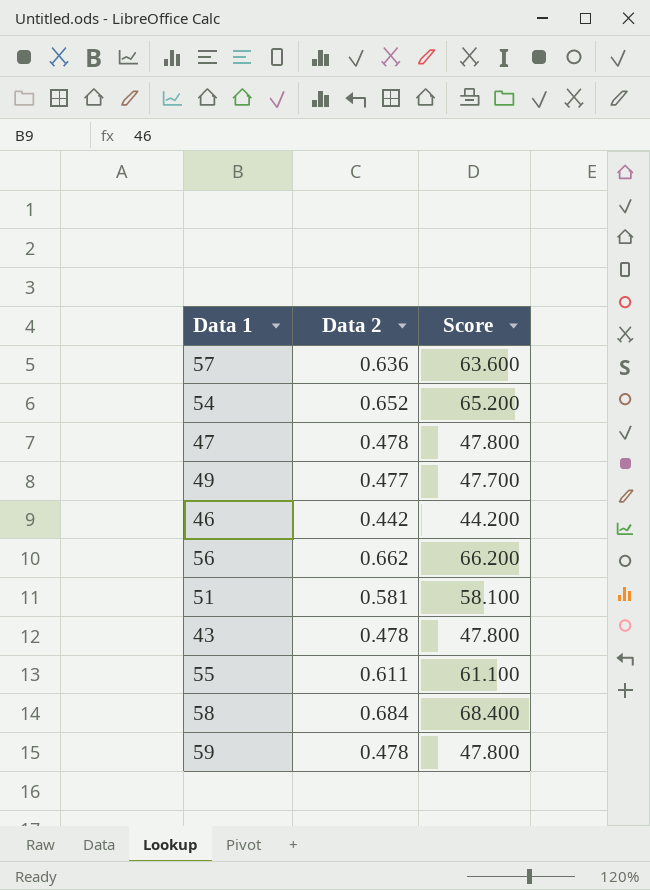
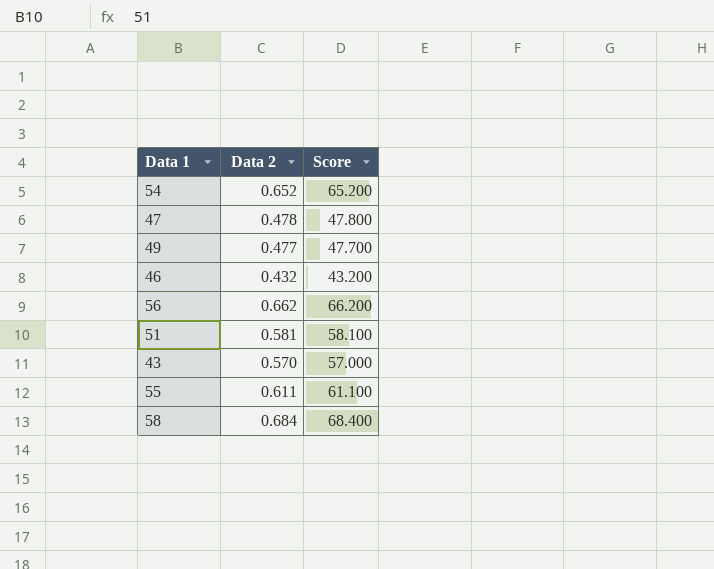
row 57: 0.636 | 63.600 -> none
row 59: 0.478 | 47.800 -> none
46 | Data 2: 0.442 -> 0.432
46 | Score: 44.200 -> 43.200
43 | Data 2: 0.478 -> 0.570
43 | Score: 47.800 -> 57.000

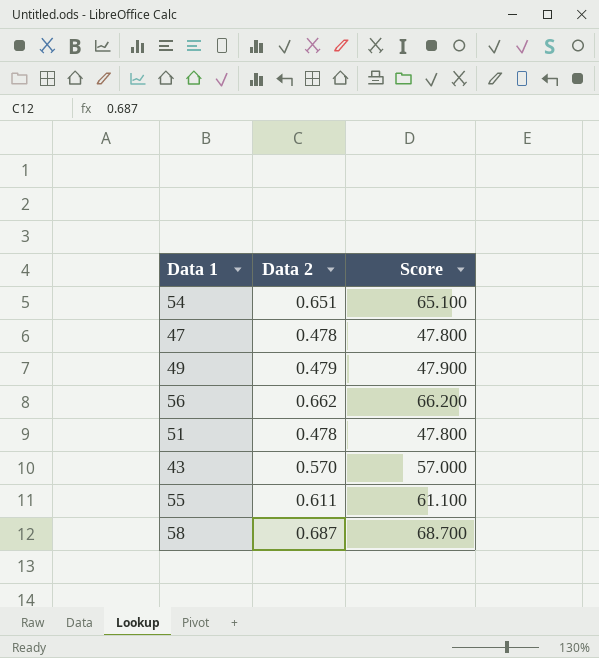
row 46: 0.432 | 43.200 -> none
54 | Data 2: 0.652 -> 0.651
54 | Score: 65.200 -> 65.100
49 | Data 2: 0.477 -> 0.479
49 | Score: 47.700 -> 47.900
51 | Data 2: 0.581 -> 0.478
51 | Score: 58.100 -> 47.800
58 | Data 2: 0.684 -> 0.687
58 | Score: 68.400 -> 68.700

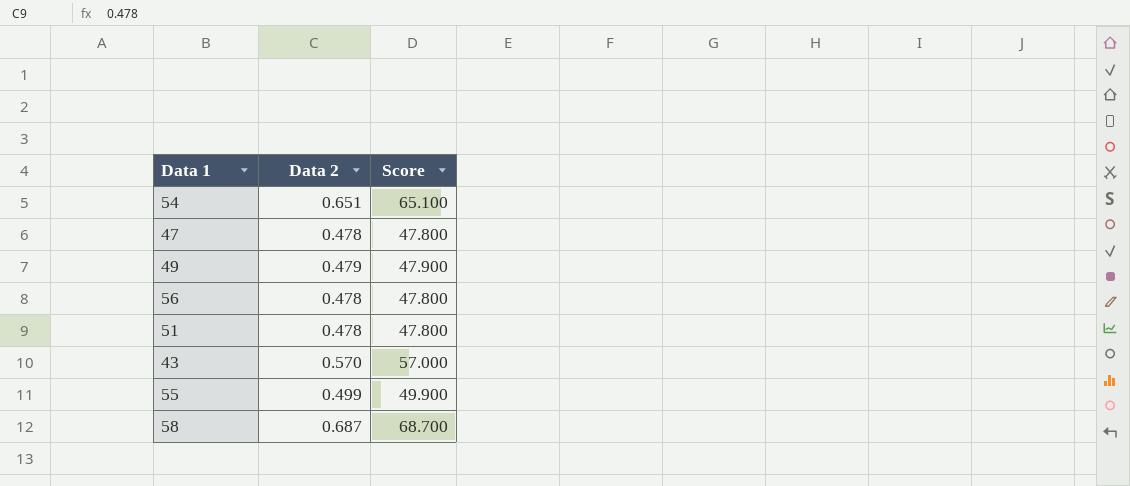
56 | Data 2: 0.662 -> 0.478
56 | Score: 66.200 -> 47.800
55 | Data 2: 0.611 -> 0.499
55 | Score: 61.100 -> 49.900

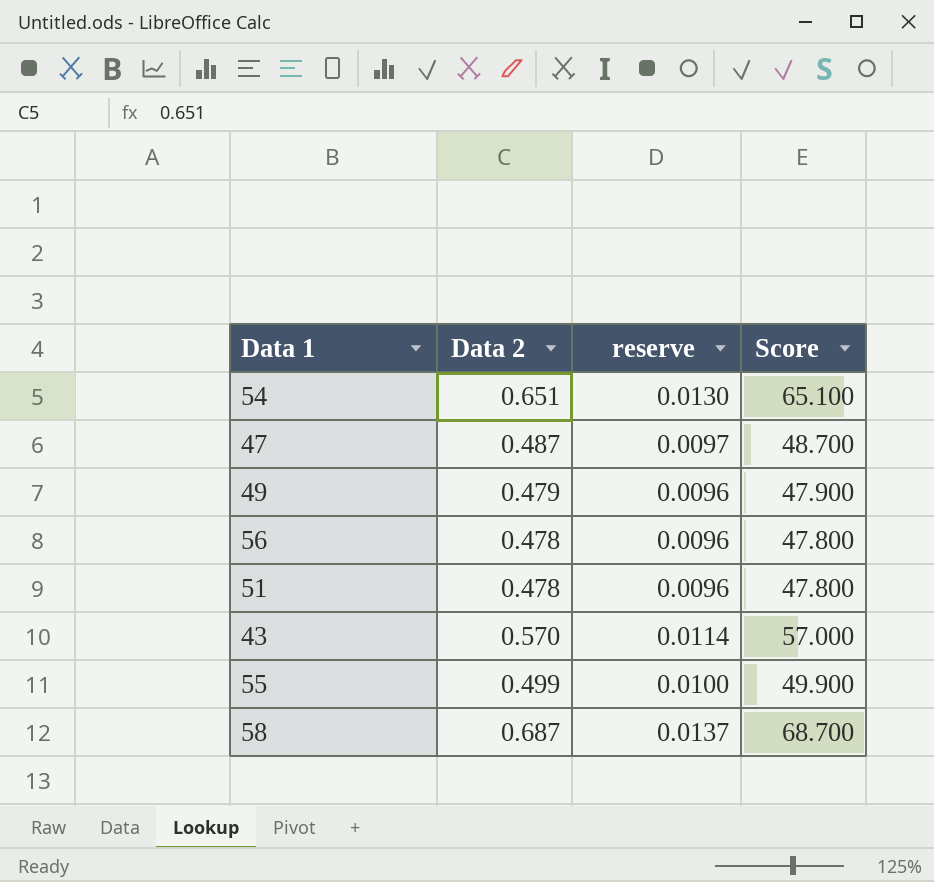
column reserve | formula: none -> [Data 2] * 0.02
47 | Data 2: 0.478 -> 0.487
47 | Score: 47.800 -> 48.700

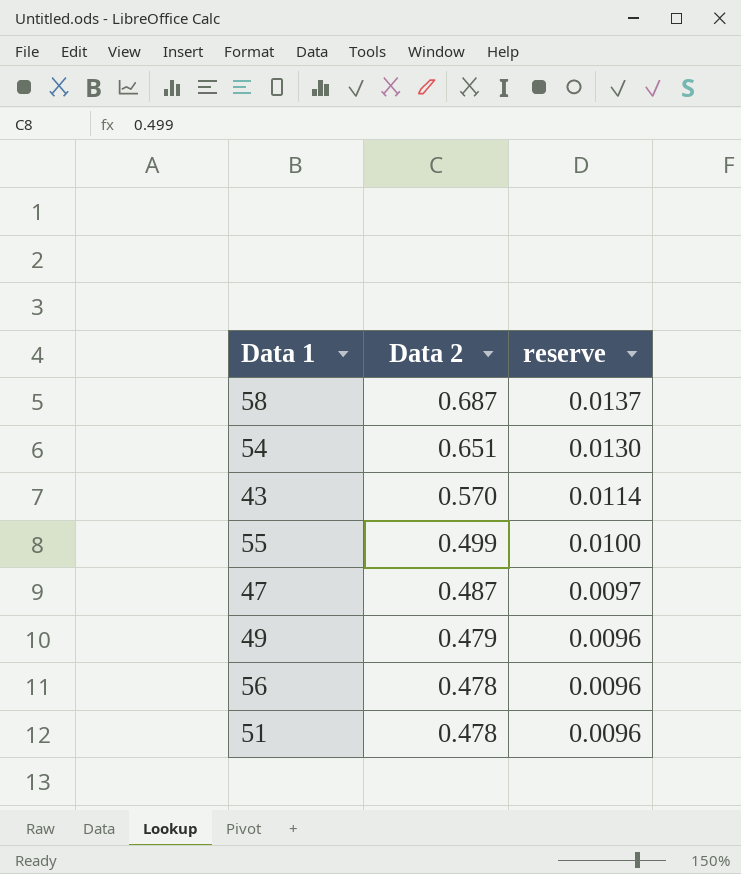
row order: none -> Data 2 descending
column Score | formula: [Data 2] * 100 -> none

